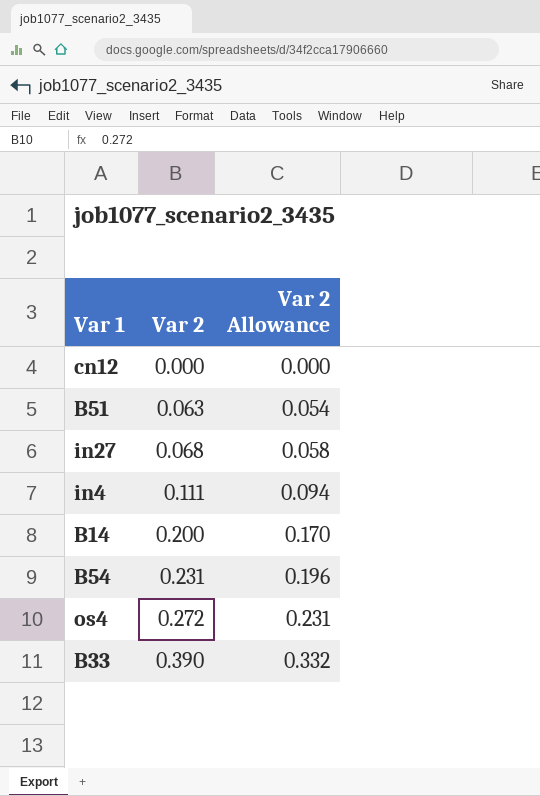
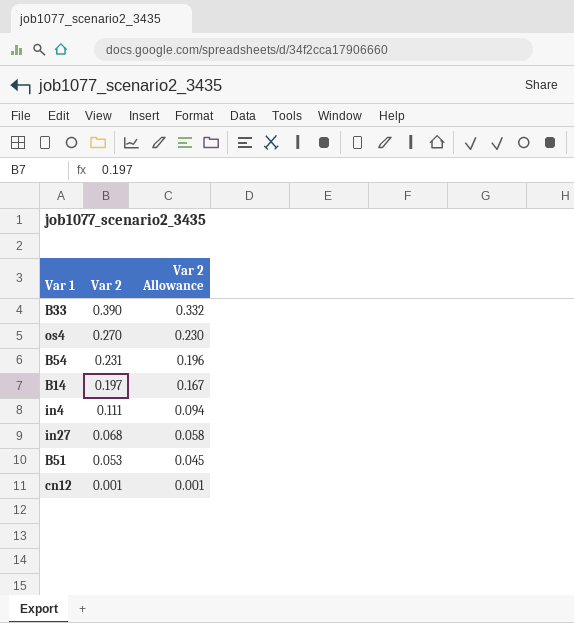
row order: Var 2 ascending -> Var 2 descending
os4 | Var 2: 0.272 -> 0.270
os4 | Var 2 Allowance: 0.231 -> 0.230
B14 | Var 2: 0.200 -> 0.197
B14 | Var 2 Allowance: 0.170 -> 0.167
B51 | Var 2: 0.063 -> 0.053
B51 | Var 2 Allowance: 0.054 -> 0.045
cn12 | Var 2: 0.000 -> 0.001
cn12 | Var 2 Allowance: 0.000 -> 0.001

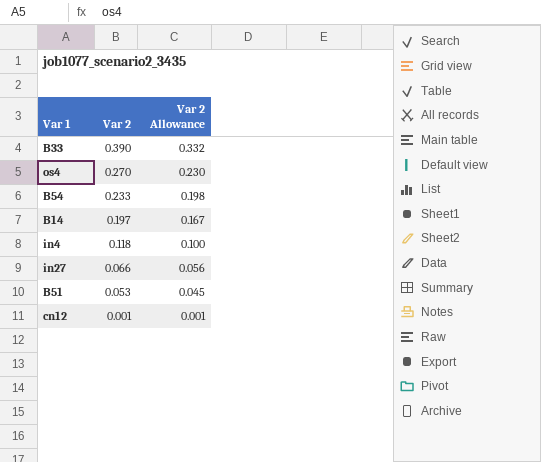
B54 | Var 2: 0.231 -> 0.233
B54 | Var 2 Allowance: 0.196 -> 0.198
in4 | Var 2: 0.111 -> 0.118
in4 | Var 2 Allowance: 0.094 -> 0.100
in27 | Var 2: 0.068 -> 0.066
in27 | Var 2 Allowance: 0.058 -> 0.056

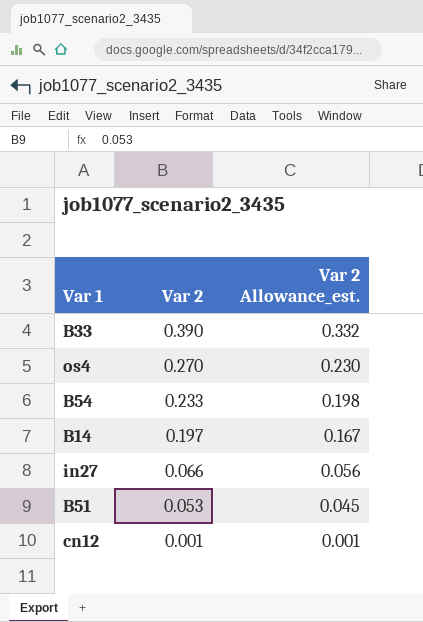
column name: Var 2 Allowance -> Var 2 Allowance_est.
row in4: 0.118 | 0.100 -> none

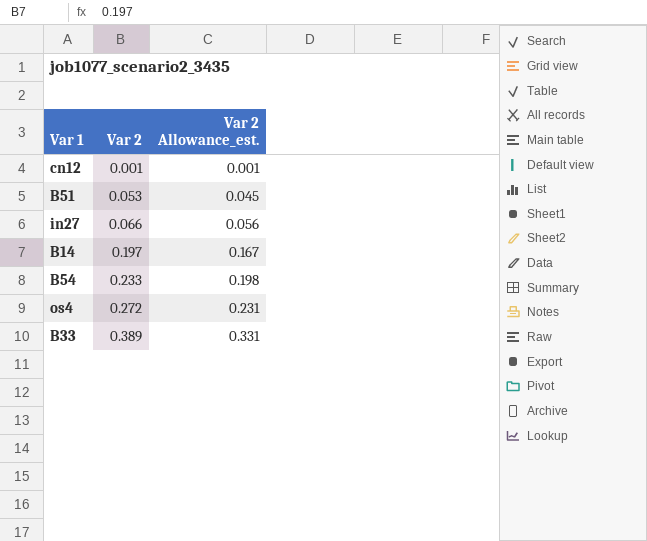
row order: Var 2 descending -> Var 2 ascending
os4 | Var 2: 0.270 -> 0.272
os4 | Var 2 Allowance_est.: 0.230 -> 0.231
B33 | Var 2: 0.390 -> 0.389
B33 | Var 2 Allowance_est.: 0.332 -> 0.331

